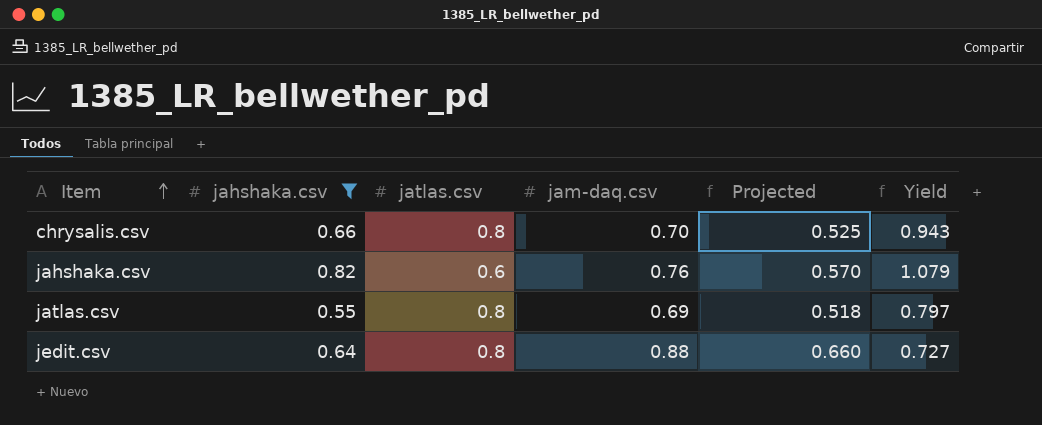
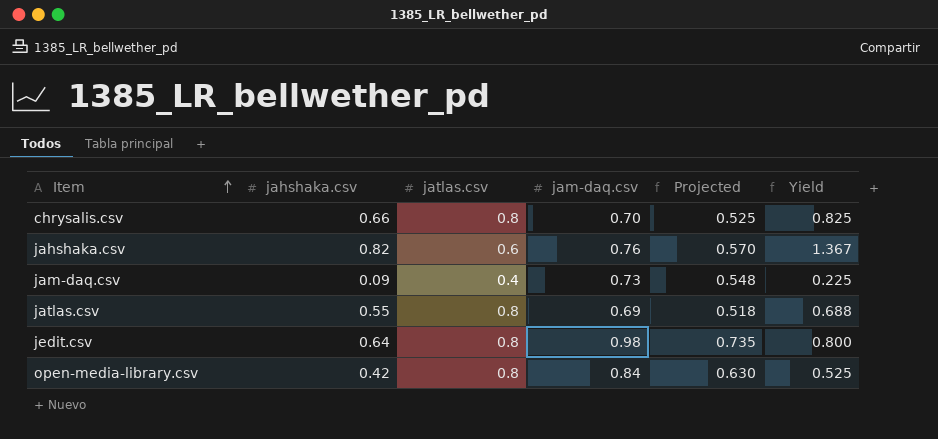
filter: jahshaka.csv >= 0.55 -> none
column Yield | formula: [jahshaka.csv] / [jam-daq.csv] -> [jahshaka.csv] / [jatlas.csv]
jedit.csv | jam-daq.csv: 0.88 -> 0.98
jedit.csv | Projected: 0.660 -> 0.735

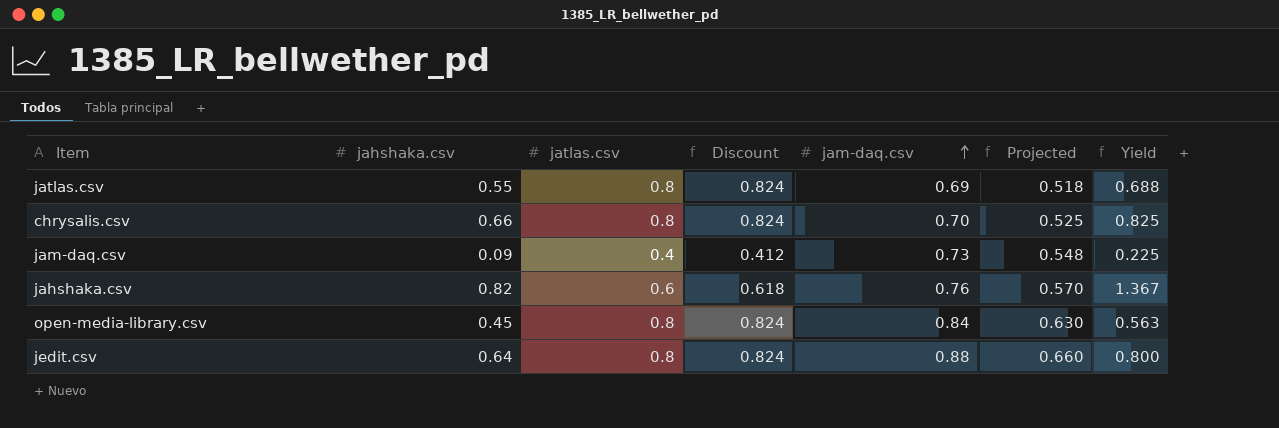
row order: Item ascending -> jam-daq.csv ascending
column Discount | formula: none -> [jatlas.csv] * 1.03
open-media-library.csv | jahshaka.csv: 0.42 -> 0.45
open-media-library.csv | Yield: 0.525 -> 0.563
jedit.csv | jam-daq.csv: 0.98 -> 0.88
jedit.csv | Projected: 0.735 -> 0.660

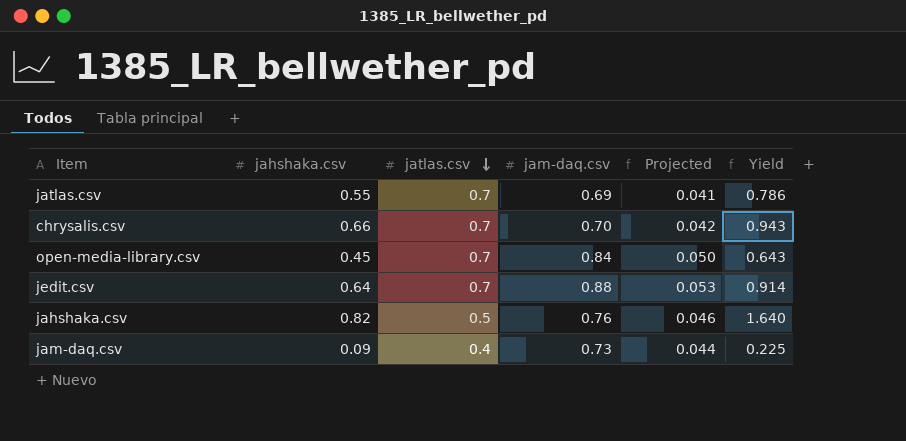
row order: jam-daq.csv ascending -> jatlas.csv descending
column Discount | formula: [jatlas.csv] * 1.03 -> none
column Projected | formula: [jam-daq.csv] * 0.75 -> [jam-daq.csv] * 0.06
jatlas.csv | jatlas.csv: 0.8 -> 0.7
jatlas.csv | Yield: 0.688 -> 0.786
chrysalis.csv | jatlas.csv: 0.8 -> 0.7
chrysalis.csv | Yield: 0.825 -> 0.943
open-media-library.csv | jatlas.csv: 0.8 -> 0.7
open-media-library.csv | Yield: 0.563 -> 0.643
jedit.csv | jatlas.csv: 0.8 -> 0.7
jedit.csv | Yield: 0.800 -> 0.914
jahshaka.csv | jatlas.csv: 0.6 -> 0.5
jahshaka.csv | Yield: 1.367 -> 1.640

